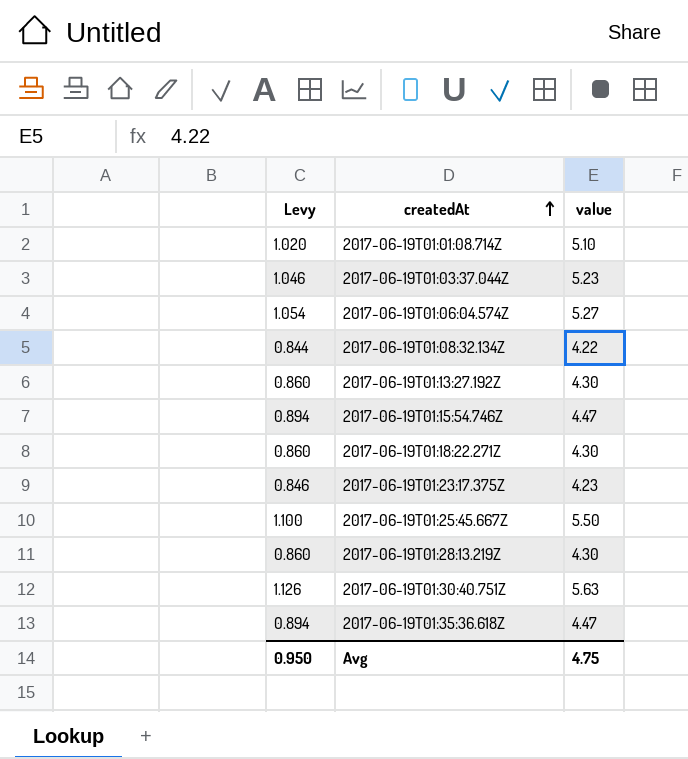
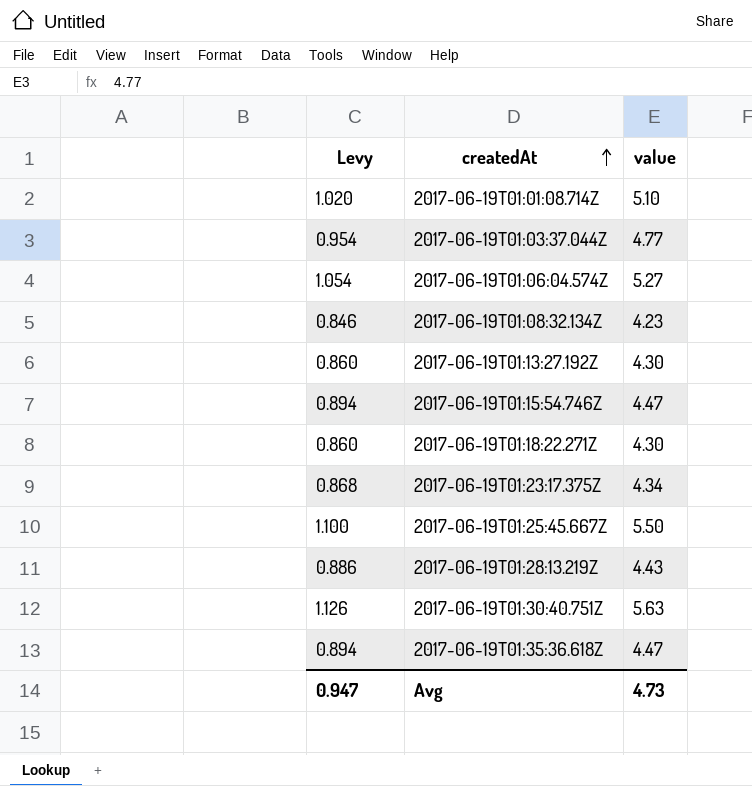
2017-06-19T01:03:37.044Z | Levy: 1.046 -> 0.954
2017-06-19T01:03:37.044Z | value: 5.23 -> 4.77
2017-06-19T01:08:32.134Z | Levy: 0.844 -> 0.846
2017-06-19T01:08:32.134Z | value: 4.22 -> 4.23
2017-06-19T01:23:17.375Z | Levy: 0.846 -> 0.868
2017-06-19T01:23:17.375Z | value: 4.23 -> 4.34
2017-06-19T01:28:13.219Z | Levy: 0.860 -> 0.886
2017-06-19T01:28:13.219Z | value: 4.30 -> 4.43
Avg | Levy: 0.950 -> 0.947
Avg | value: 4.75 -> 4.73

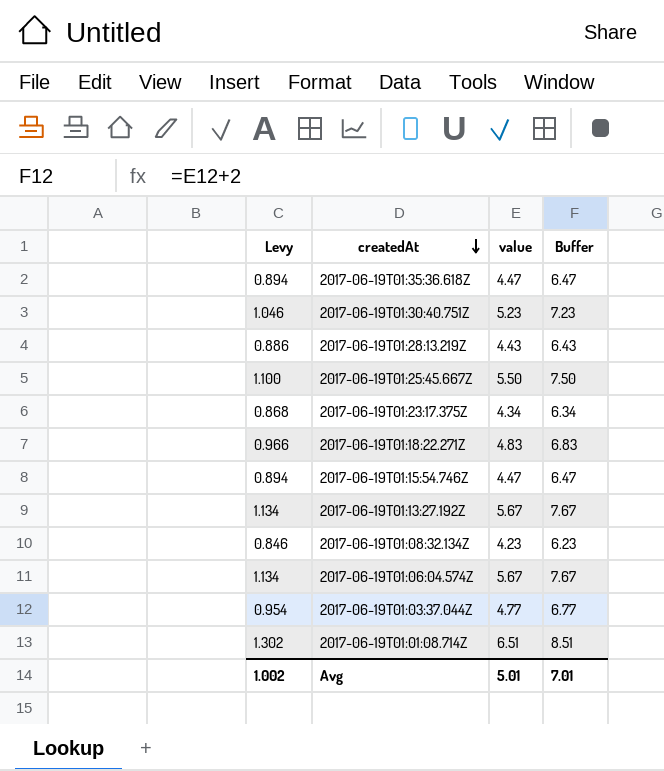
row order: createdAt ascending -> createdAt descending
column Buffer | formula: none -> [value] + 2
2017-06-19T01:30:40.751Z | Levy: 1.126 -> 1.046
2017-06-19T01:30:40.751Z | value: 5.63 -> 5.23
2017-06-19T01:18:22.271Z | Levy: 0.860 -> 0.966
2017-06-19T01:18:22.271Z | value: 4.30 -> 4.83
2017-06-19T01:13:27.192Z | Levy: 0.860 -> 1.134
2017-06-19T01:13:27.192Z | value: 4.30 -> 5.67
2017-06-19T01:06:04.574Z | Levy: 1.054 -> 1.134
2017-06-19T01:06:04.574Z | value: 5.27 -> 5.67
2017-06-19T01:01:08.714Z | Levy: 1.020 -> 1.302
2017-06-19T01:01:08.714Z | value: 5.10 -> 6.51
Avg | Levy: 0.947 -> 1.002
Avg | value: 4.73 -> 5.01

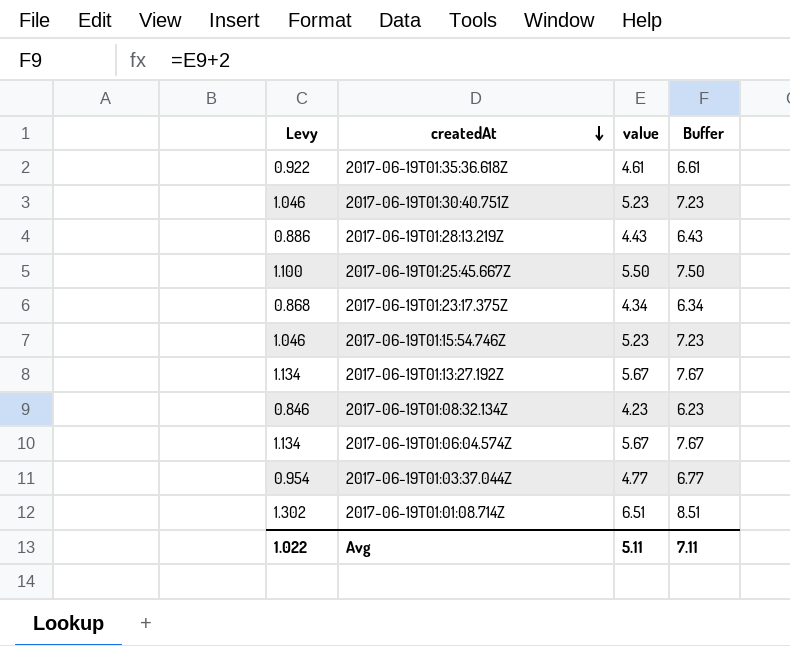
row 2017-06-19T01:18:22.271Z: 0.966 | 4.83 | 6.83 -> none
2017-06-19T01:35:36.618Z | Levy: 0.894 -> 0.922
2017-06-19T01:35:36.618Z | value: 4.47 -> 4.61
2017-06-19T01:35:36.618Z | Buffer: 6.47 -> 6.61
2017-06-19T01:15:54.746Z | Levy: 0.894 -> 1.046
2017-06-19T01:15:54.746Z | value: 4.47 -> 5.23
2017-06-19T01:15:54.746Z | Buffer: 6.47 -> 7.23
Avg | Levy: 1.002 -> 1.022
Avg | value: 5.01 -> 5.11
Avg | Buffer: 7.01 -> 7.11

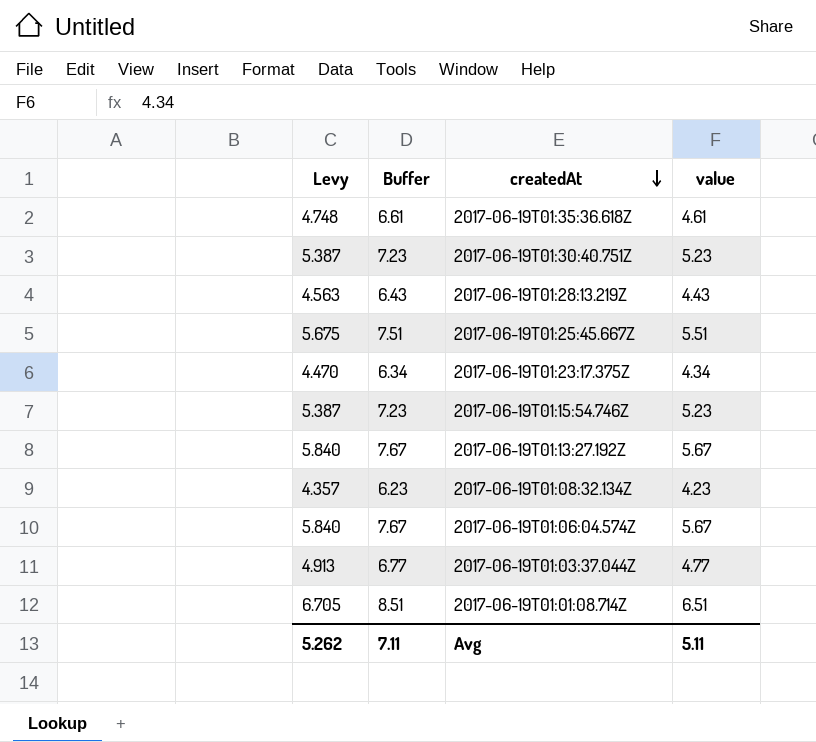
column Levy | formula: [value] * 0.2 -> [value] * 1.03
column Buffer | position: 4 -> 2
2017-06-19T01:25:45.667Z | Buffer: 7.50 -> 7.51
2017-06-19T01:25:45.667Z | value: 5.50 -> 5.51
Avg | Levy: 1.022 -> 5.262

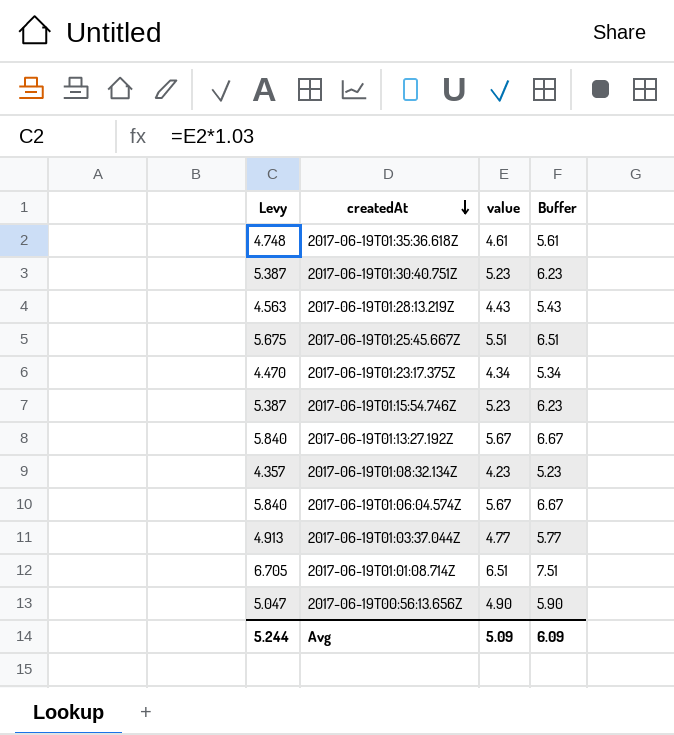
column Buffer | formula: [value] + 2 -> [value] + 1
column Buffer | position: 2 -> 4
row 2017-06-19T00:56:13.656Z: none -> 5.047 | 4.90 | 5.90
Avg | Levy: 5.262 -> 5.244
Avg | value: 5.11 -> 5.09
Avg | Buffer: 7.11 -> 6.09

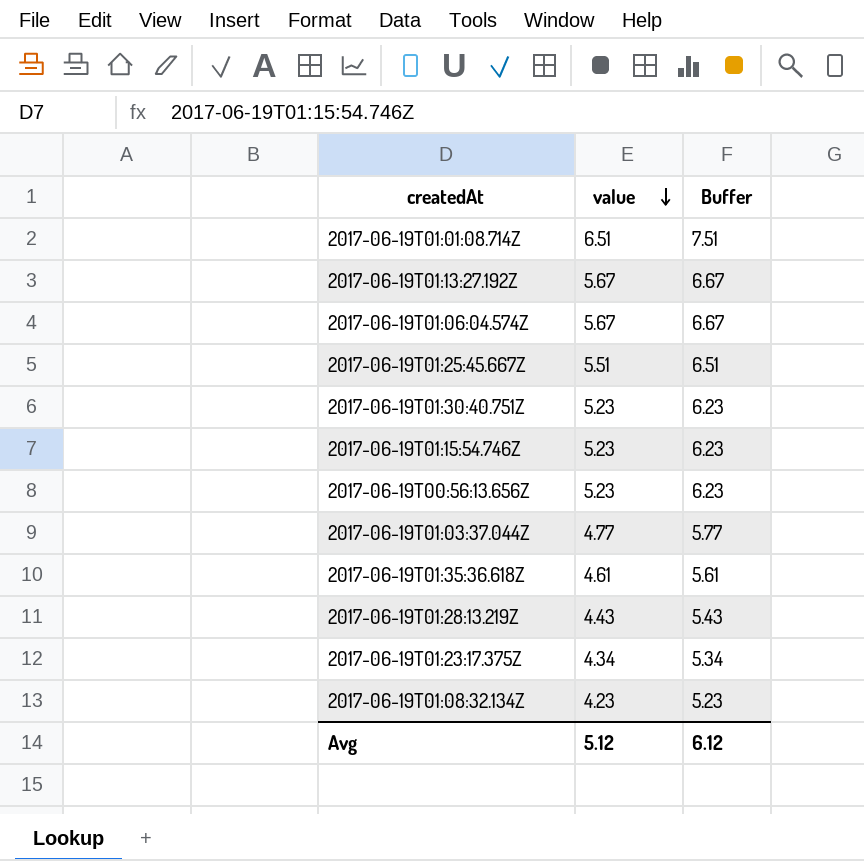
row order: createdAt descending -> value descending
column Levy | formula: [value] * 1.03 -> none
2017-06-19T00:56:13.656Z | value: 4.90 -> 5.23
2017-06-19T00:56:13.656Z | Buffer: 5.90 -> 6.23
Avg | value: 5.09 -> 5.12
Avg | Buffer: 6.09 -> 6.12

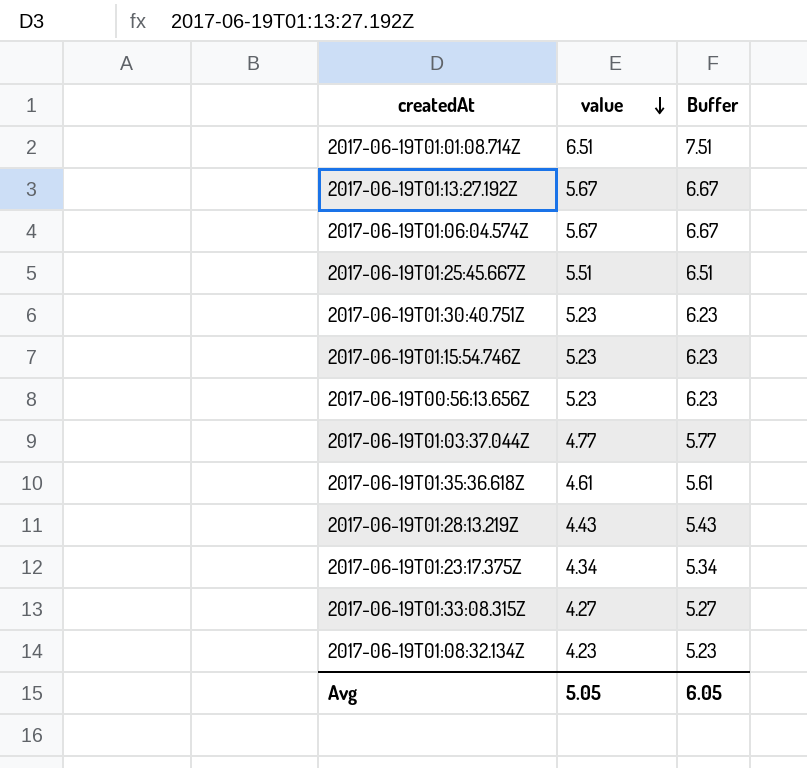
row 2017-06-19T01:33:08.315Z: none -> 4.27 | 5.27
Avg | value: 5.12 -> 5.05
Avg | Buffer: 6.12 -> 6.05

